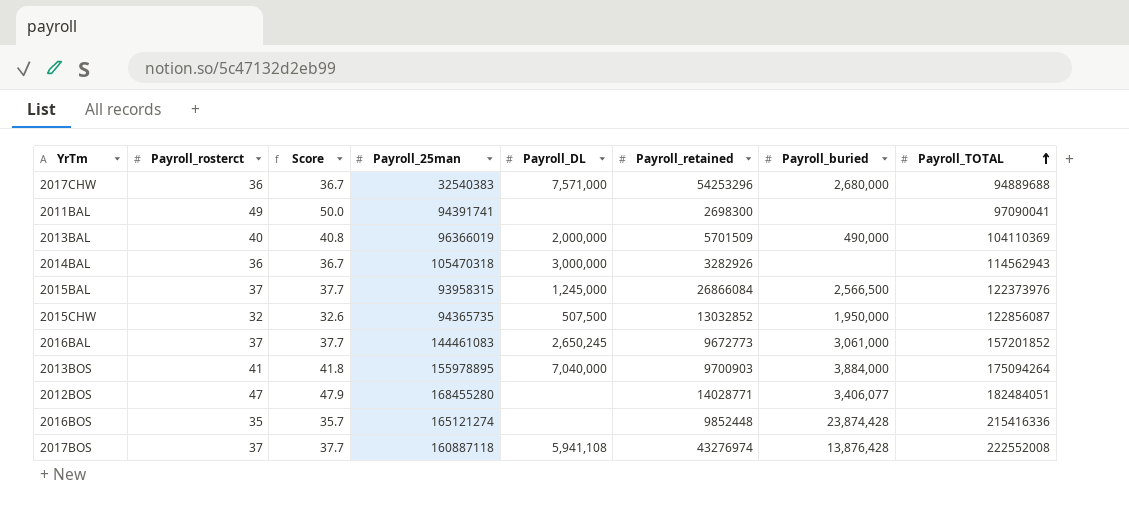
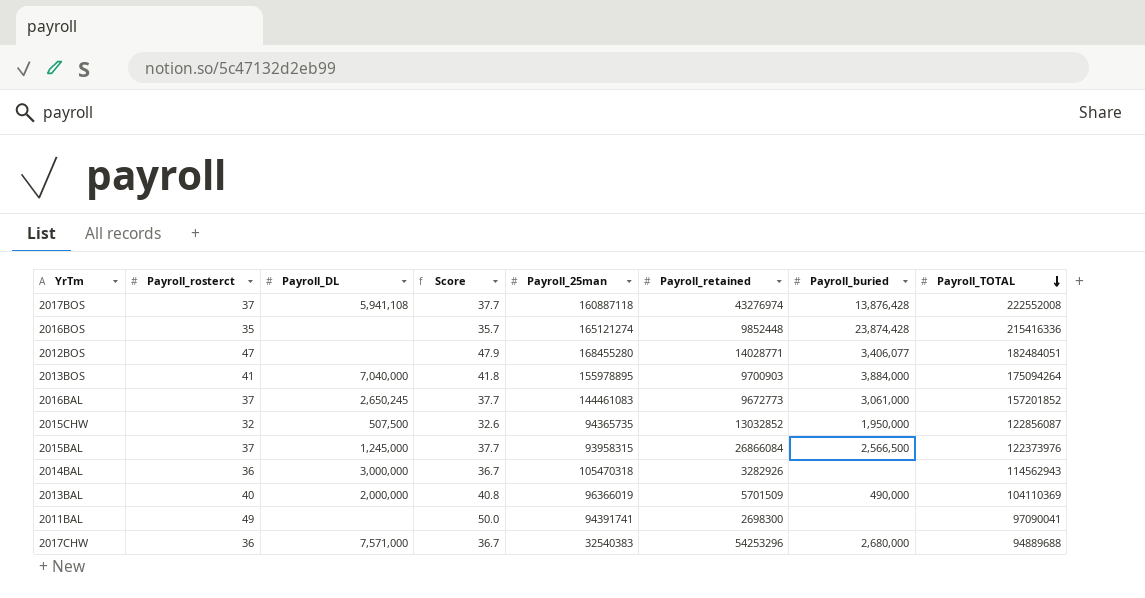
row order: Payroll_TOTAL ascending -> Payroll_TOTAL descending
column Payroll_DL | position: 5 -> 3

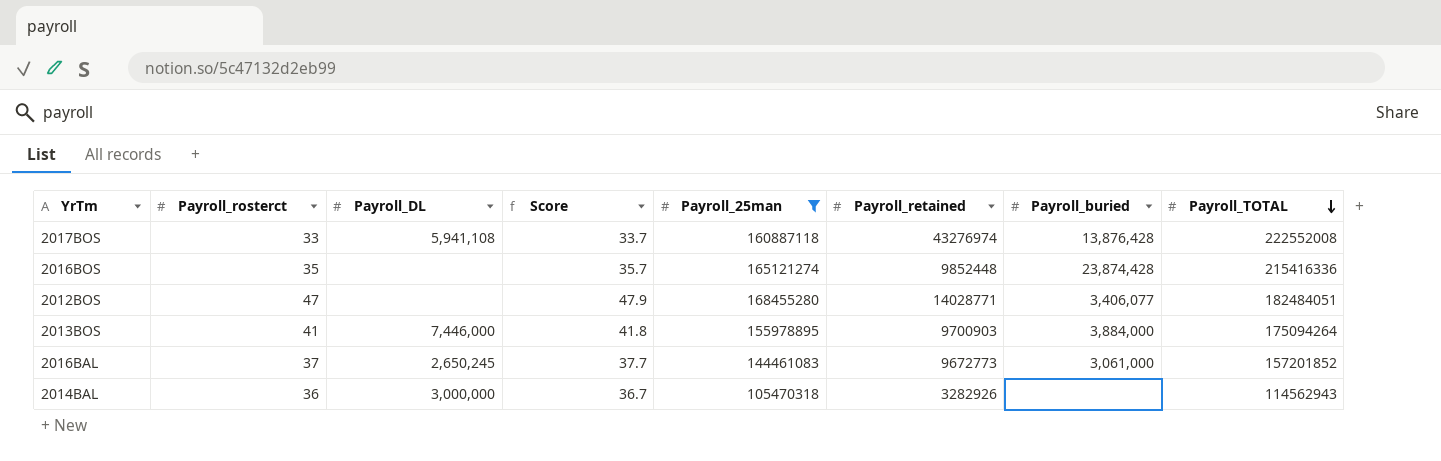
filter: none -> Payroll_25man >= 105470318
2017BOS | Payroll_rosterct: 37 -> 33
2017BOS | Score: 37.7 -> 33.7
2013BOS | Payroll_DL: 7,040,000 -> 7,446,000

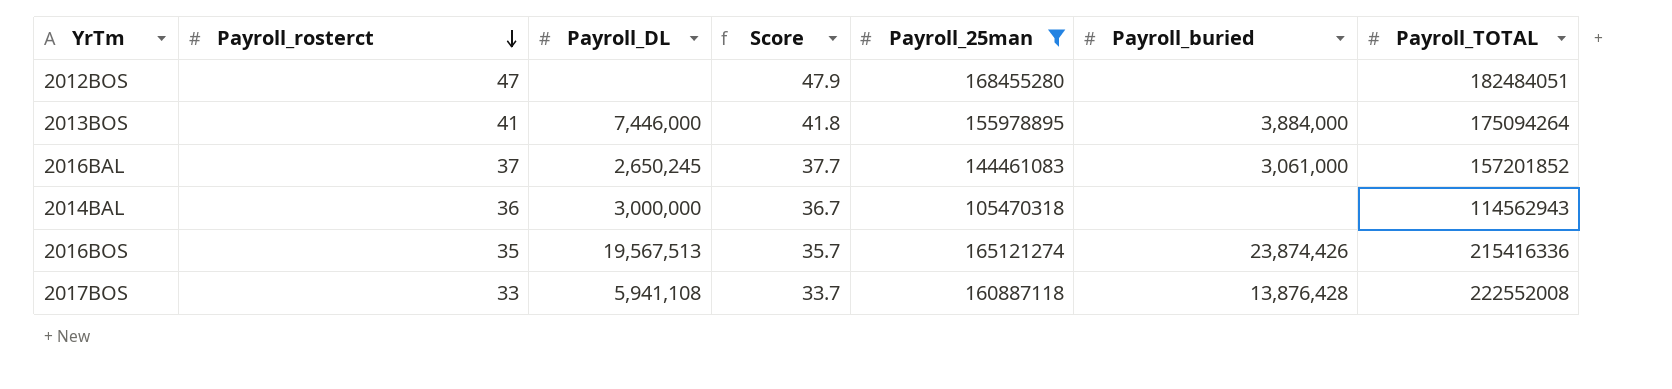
row order: Payroll_TOTAL descending -> Payroll_rosterct descending
column Payroll_retained | position: 6 -> none
2012BOS | Payroll_buried: 3,406,077 -> none
2016BOS | Payroll_DL: none -> 19,567,513
2016BOS | Payroll_buried: 23,874,428 -> 23,874,426

